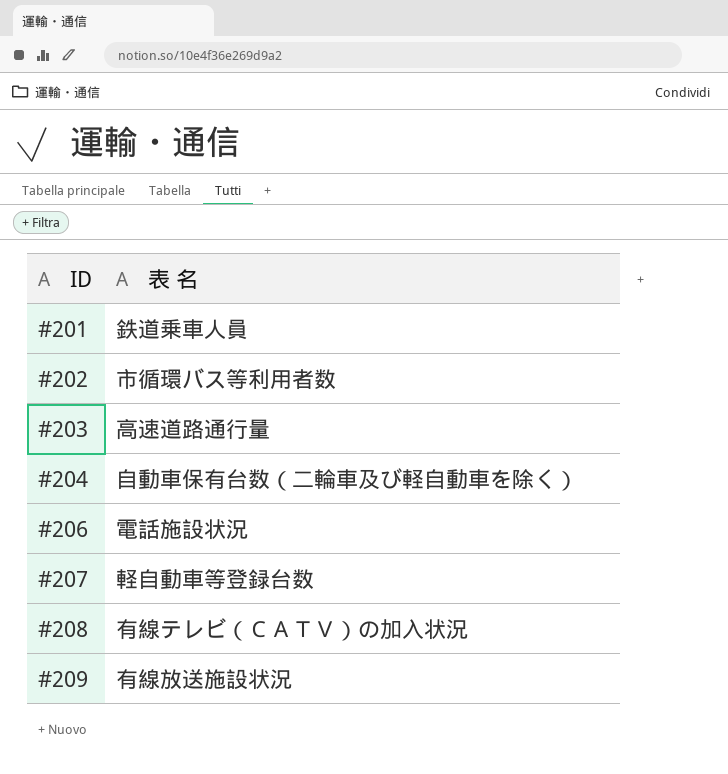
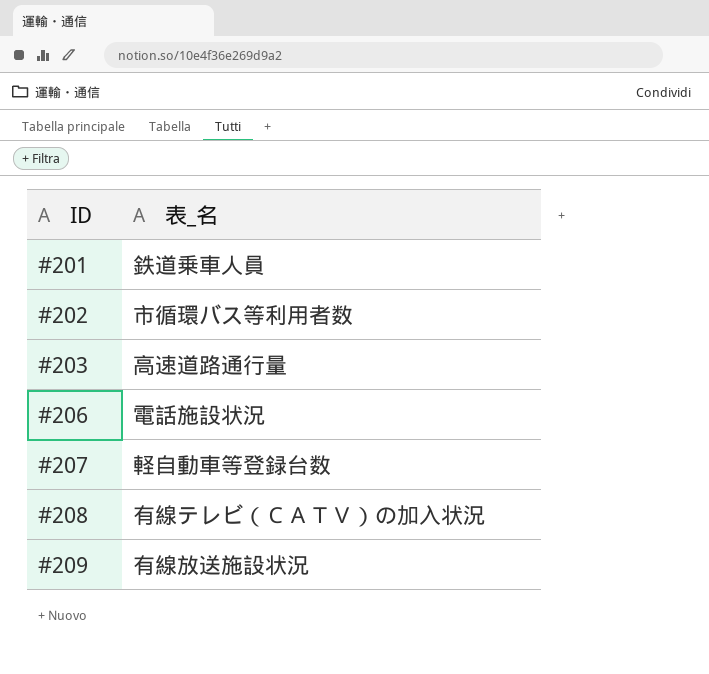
column name: 表 名 -> 表_名
row #204: 自動車保有台数（二輪車及び軽自動車を除く） -> none

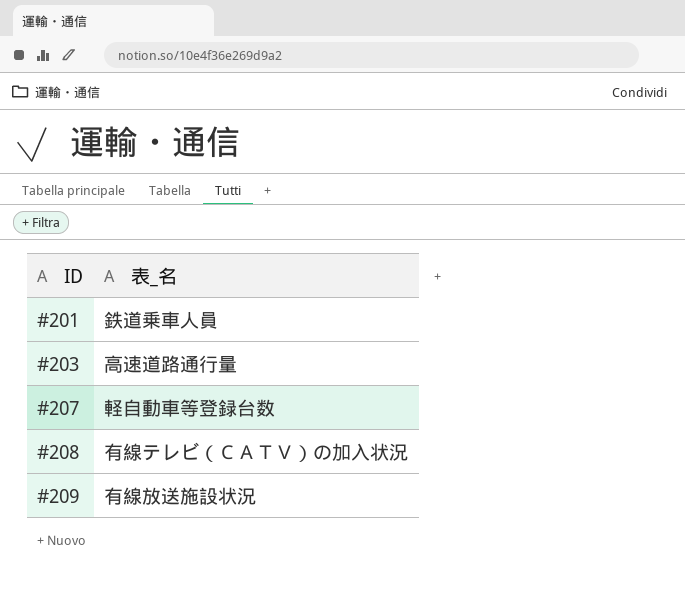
row #202: 市循環バス等利用者数 -> none
row #206: 電話施設状況 -> none

